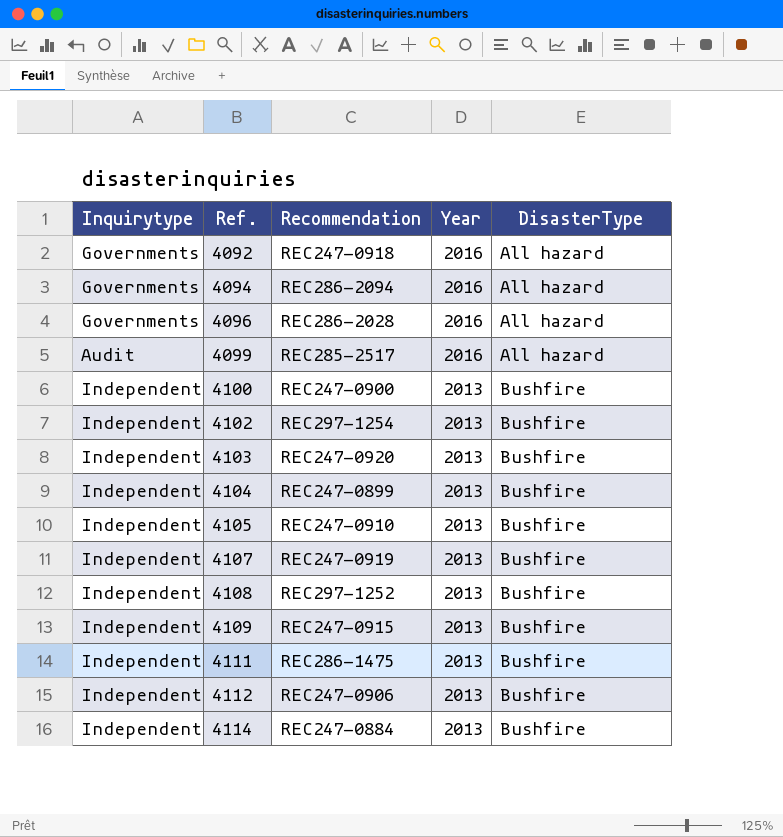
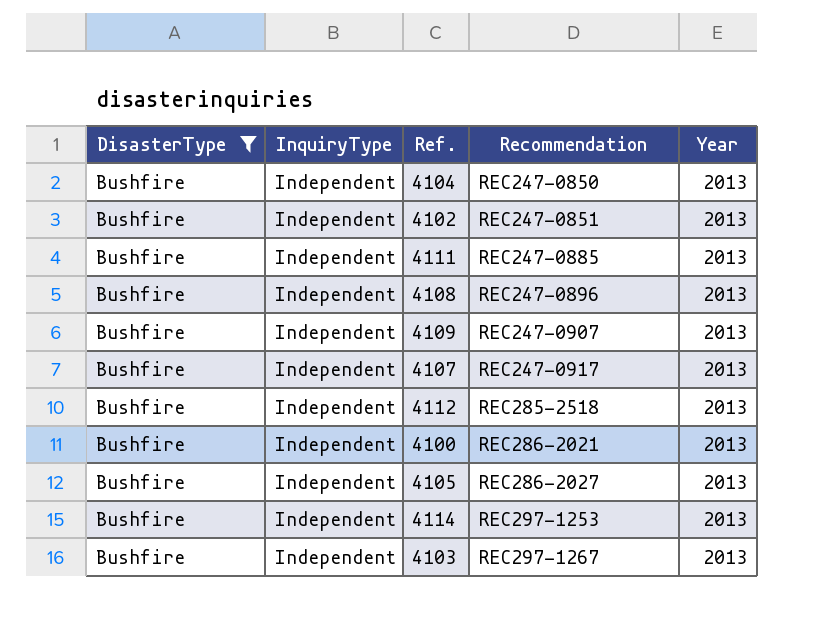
filter: none -> DisasterType = Bushfire
row order: Ref. ascending -> Recommendation ascending
column DisasterType | position: 5 -> 1
column name: Inquirytype -> InquiryType
4104 | Recommendation: REC247-0899 -> REC247-0850
4102 | Recommendation: REC297-1254 -> REC247-0851
4111 | Recommendation: REC286-1475 -> REC247-0885
4108 | Recommendation: REC297-1252 -> REC247-0896
4109 | Recommendation: REC247-0915 -> REC247-0907
4107 | Recommendation: REC247-0919 -> REC247-0917
4112 | Recommendation: REC247-0906 -> REC285-2518
4100 | Recommendation: REC247-0900 -> REC286-2021
4105 | Recommendation: REC247-0910 -> REC286-2027
4114 | Recommendation: REC247-0884 -> REC297-1253
4103 | Recommendation: REC247-0920 -> REC297-1267

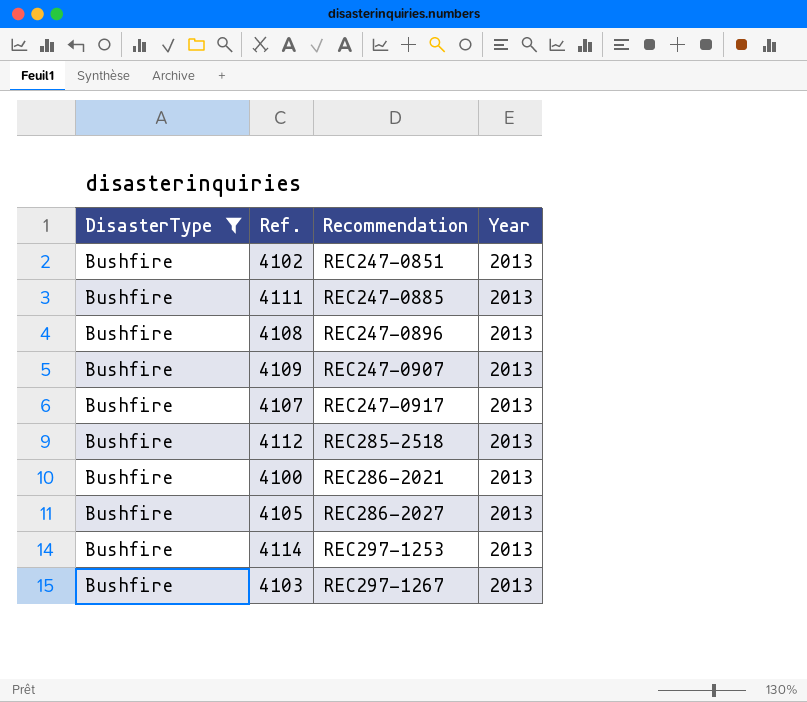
column InquiryType | position: 2 -> none
row 4104: Bushfire | Independent | REC247-0850 | 2013 -> none

